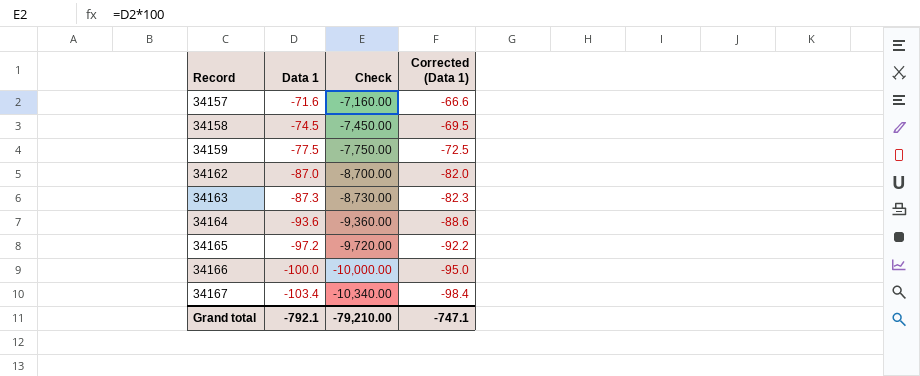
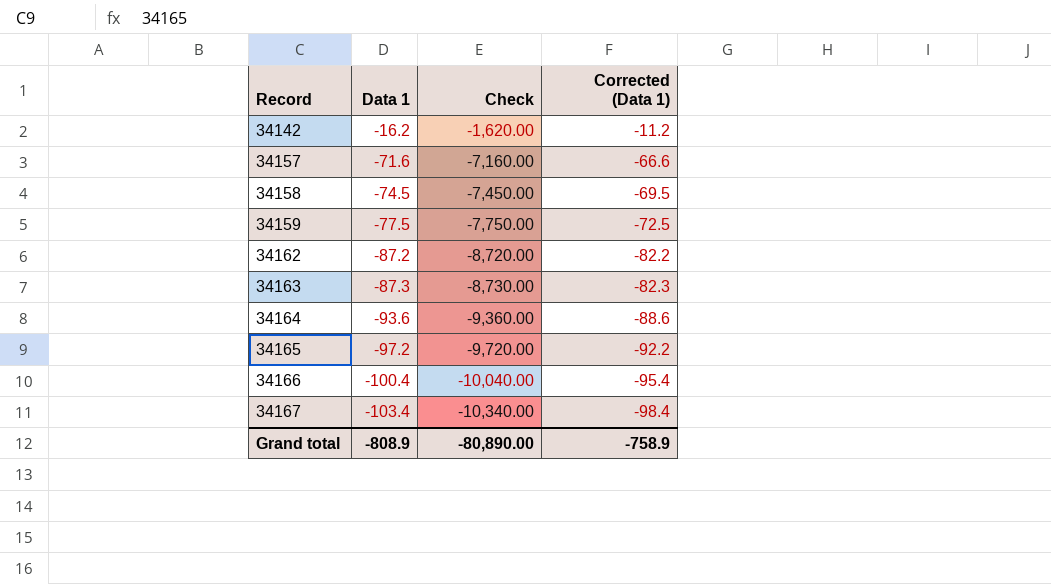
row 34142: none -> -16.2 | -1,620.00 | -11.2
34162 | Data 1: -87.0 -> -87.2
34162 | Check: -8,700.00 -> -8,720.00
34162 | Corrected (Data 1): -82.0 -> -82.2
34166 | Data 1: -100.0 -> -100.4
34166 | Check: -10,000.00 -> -10,040.00
34166 | Corrected (Data 1): -95.0 -> -95.4
Grand total | Data 1: -792.1 -> -808.9
Grand total | Check: -79,210.00 -> -80,890.00
Grand total | Corrected (Data 1): -747.1 -> -758.9

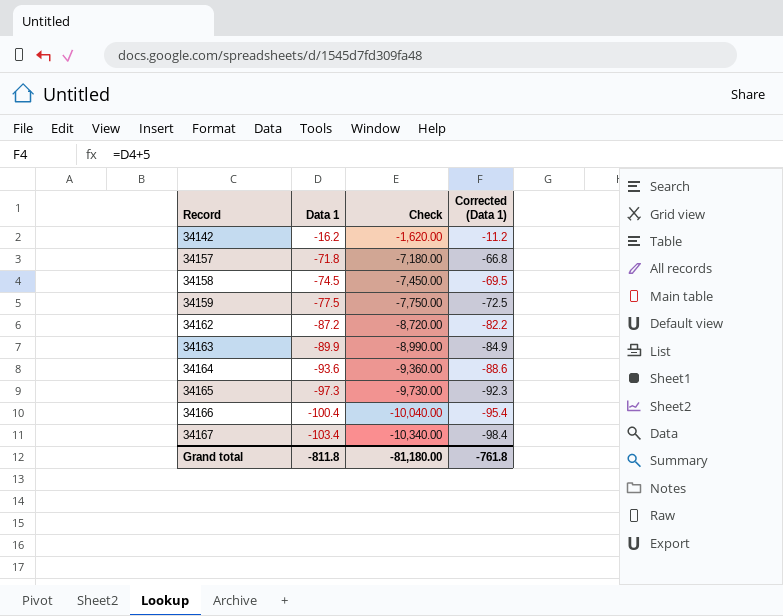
34157 | Data 1: -71.6 -> -71.8
34157 | Check: -7,160.00 -> -7,180.00
34157 | Corrected (Data 1): -66.6 -> -66.8
34163 | Data 1: -87.3 -> -89.9
34163 | Check: -8,730.00 -> -8,990.00
34163 | Corrected (Data 1): -82.3 -> -84.9
34165 | Data 1: -97.2 -> -97.3
34165 | Check: -9,720.00 -> -9,730.00
34165 | Corrected (Data 1): -92.2 -> -92.3
Grand total | Data 1: -808.9 -> -811.8
Grand total | Check: -80,890.00 -> -81,180.00
Grand total | Corrected (Data 1): -758.9 -> -761.8

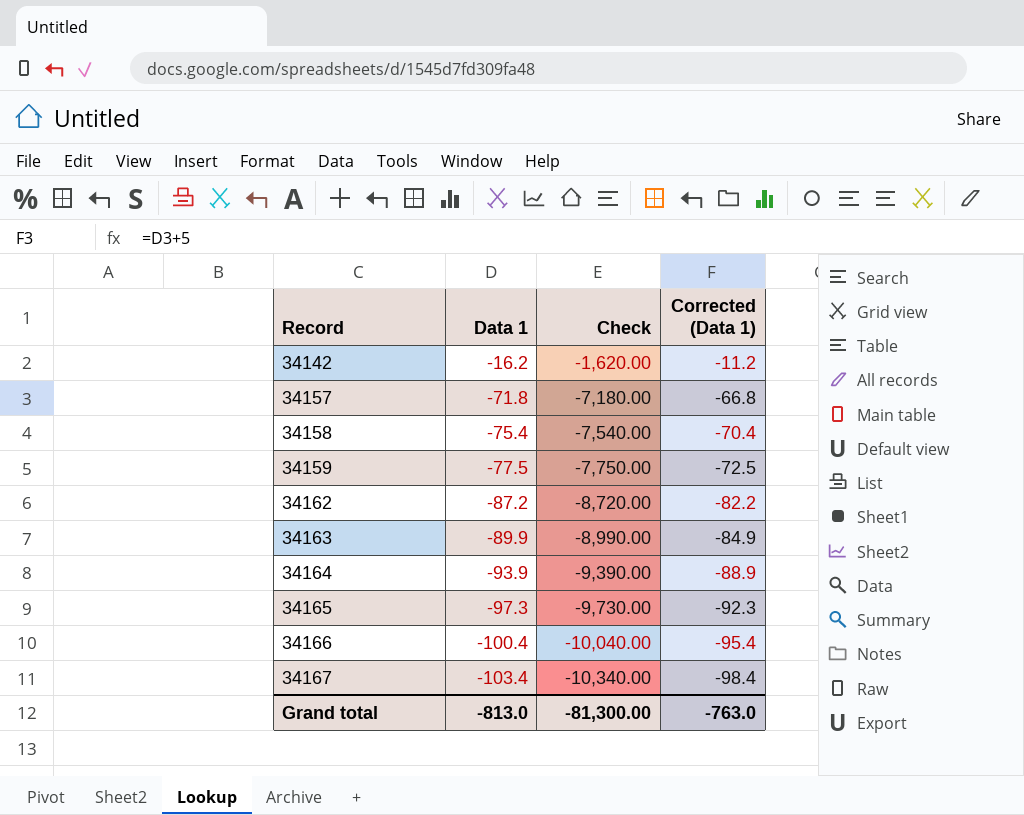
34158 | Data 1: -74.5 -> -75.4
34158 | Check: -7,450.00 -> -7,540.00
34158 | Corrected (Data 1): -69.5 -> -70.4
34164 | Data 1: -93.6 -> -93.9
34164 | Check: -9,360.00 -> -9,390.00
34164 | Corrected (Data 1): -88.6 -> -88.9
Grand total | Data 1: -811.8 -> -813.0
Grand total | Check: -81,180.00 -> -81,300.00
Grand total | Corrected (Data 1): -761.8 -> -763.0

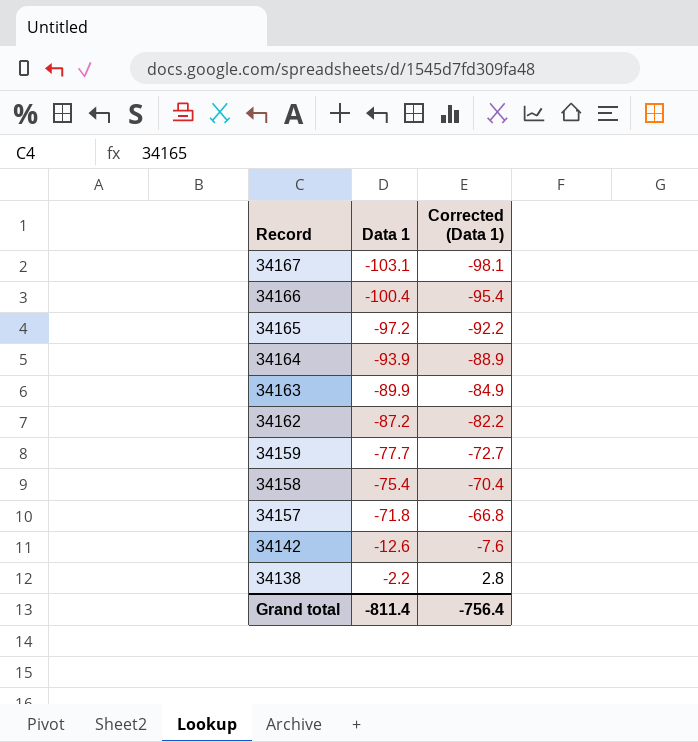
row order: Record ascending -> Record descending
column Check | formula: [Data 1] * 100 -> none
34167 | Data 1: -103.4 -> -103.1
34167 | Corrected (Data 1): -98.4 -> -98.1
34165 | Data 1: -97.3 -> -97.2
34165 | Corrected (Data 1): -92.3 -> -92.2
34159 | Data 1: -77.5 -> -77.7
34159 | Corrected (Data 1): -72.5 -> -72.7
34142 | Data 1: -16.2 -> -12.6
34142 | Corrected (Data 1): -11.2 -> -7.6
row 34138: none -> -2.2 | 2.8
Grand total | Data 1: -813.0 -> -811.4
Grand total | Corrected (Data 1): -763.0 -> -756.4

